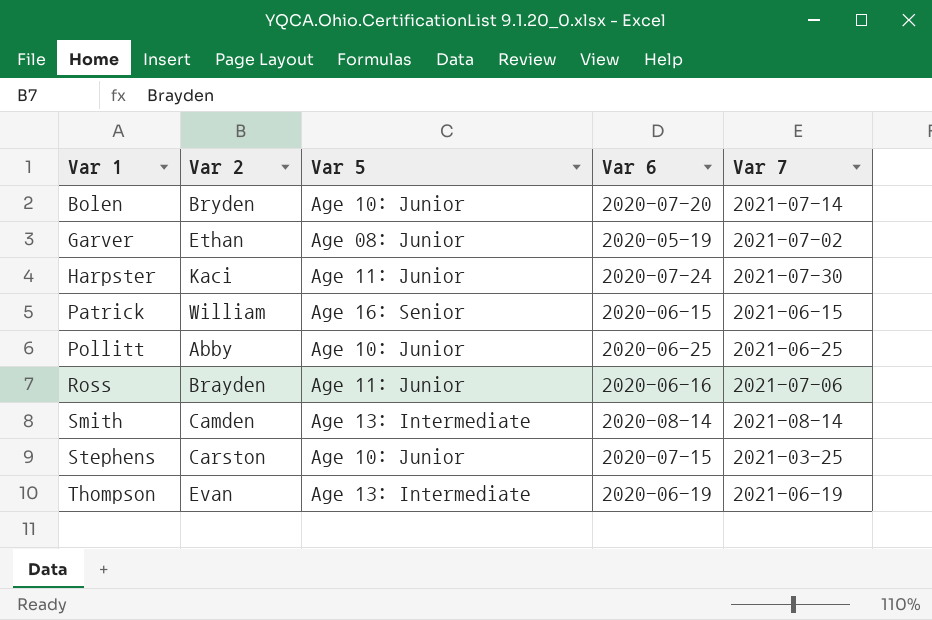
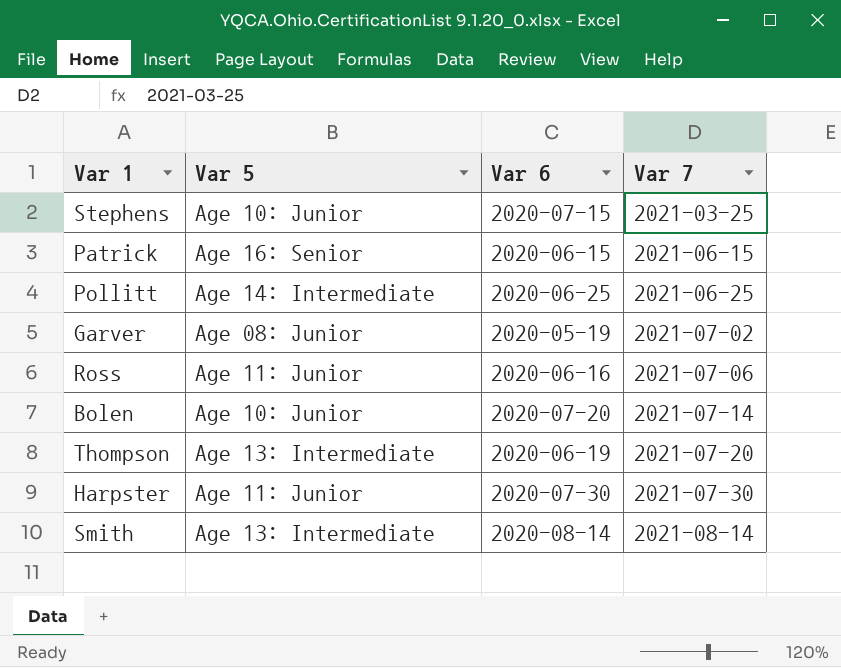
row order: Var 1 ascending -> Var 7 ascending
column Var 2 | position: 2 -> none
Pollitt | Var 5: Age 10: Junior -> Age 14: Intermediate
Thompson | Var 7: 2021-06-19 -> 2021-07-20
Harpster | Var 6: 2020-07-24 -> 2020-07-30

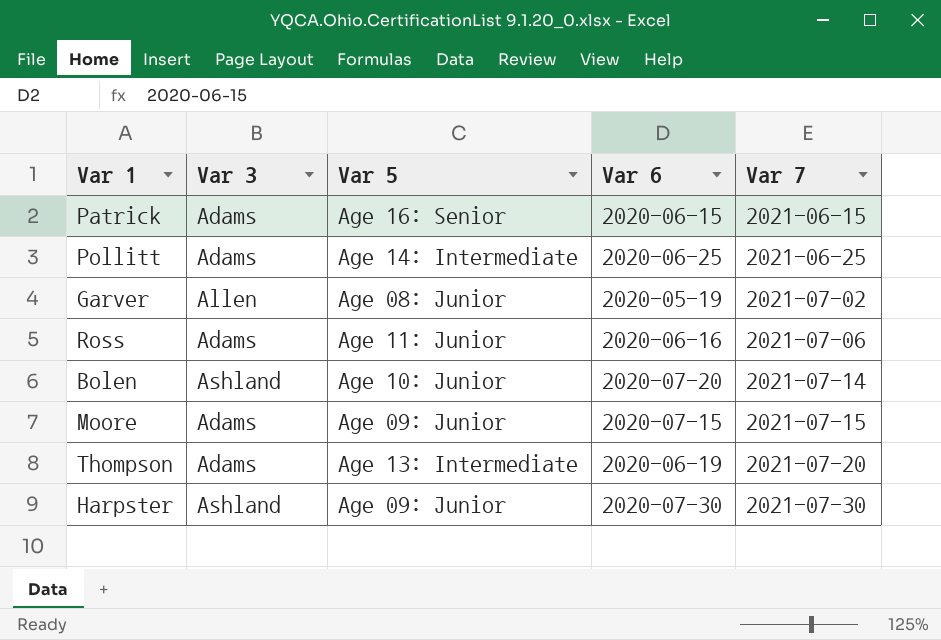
column Var 3 | position: none -> 2
row Stephens: Age 10: Junior | 2020-07-15 | 2021-03-25 -> none
row Smith: Age 13: Intermediate | 2020-08-14 | 2021-08-14 -> none
row Moore: none -> Adams | Age 09: Junior | 2020-07-15 | 2021-07-15
Harpster | Var 5: Age 11: Junior -> Age 09: Junior

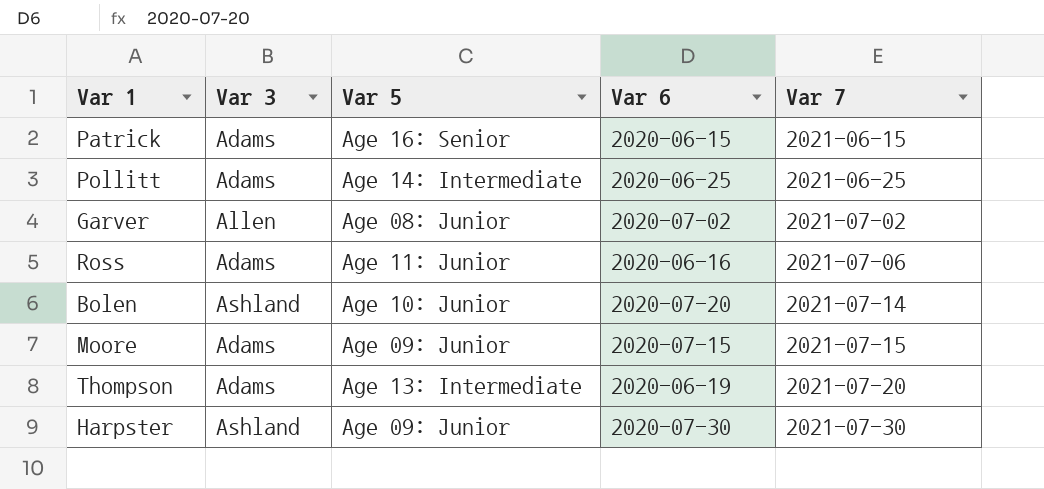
Garver | Var 6: 2020-05-19 -> 2020-07-02

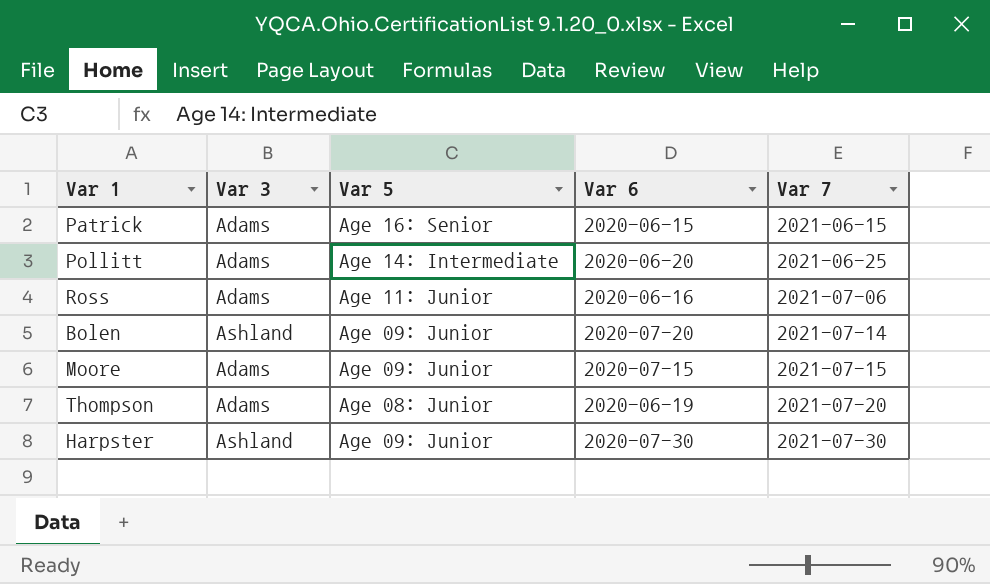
row Garver: Allen | Age 08: Junior | 2020-07-02 | 2021-07-02 -> none
Pollitt | Var 6: 2020-06-25 -> 2020-06-20
Bolen | Var 5: Age 10: Junior -> Age 09: Junior
Thompson | Var 5: Age 13: Intermediate -> Age 08: Junior

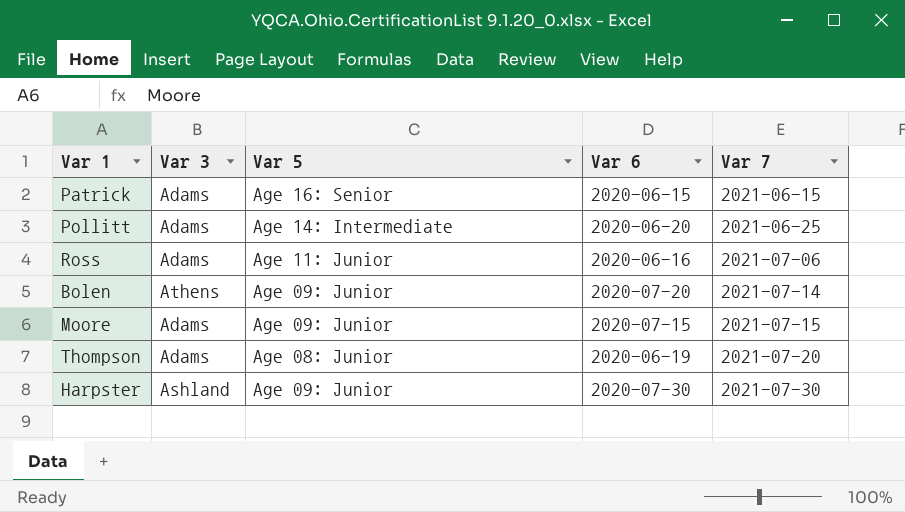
Bolen | Var 3: Ashland -> Athens

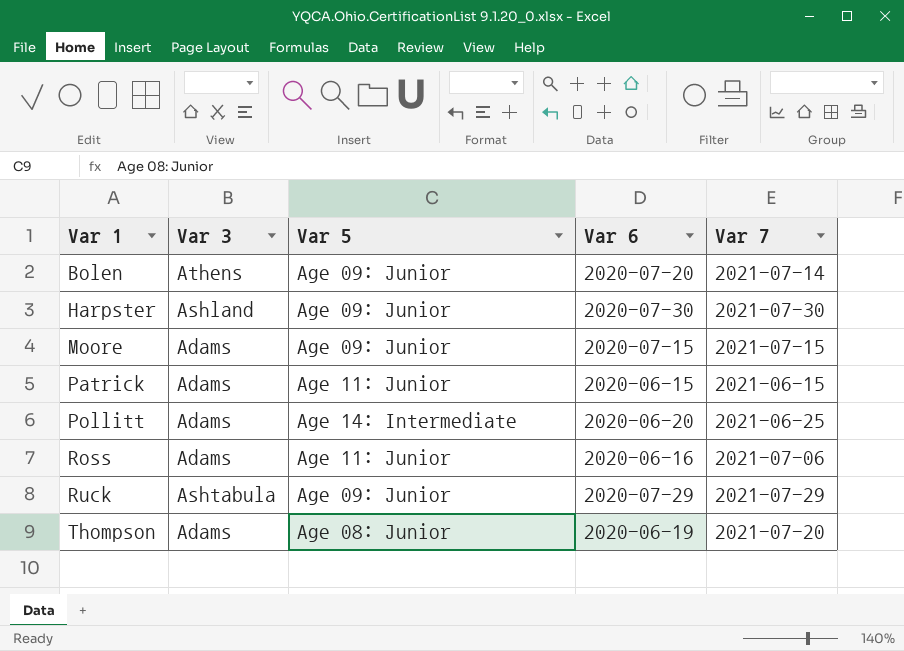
row order: Var 7 ascending -> Var 1 ascending
Patrick | Var 5: Age 16: Senior -> Age 11: Junior
row Ruck: none -> Ashtabula | Age 09: Junior | 2020-07-29 | 2021-07-29

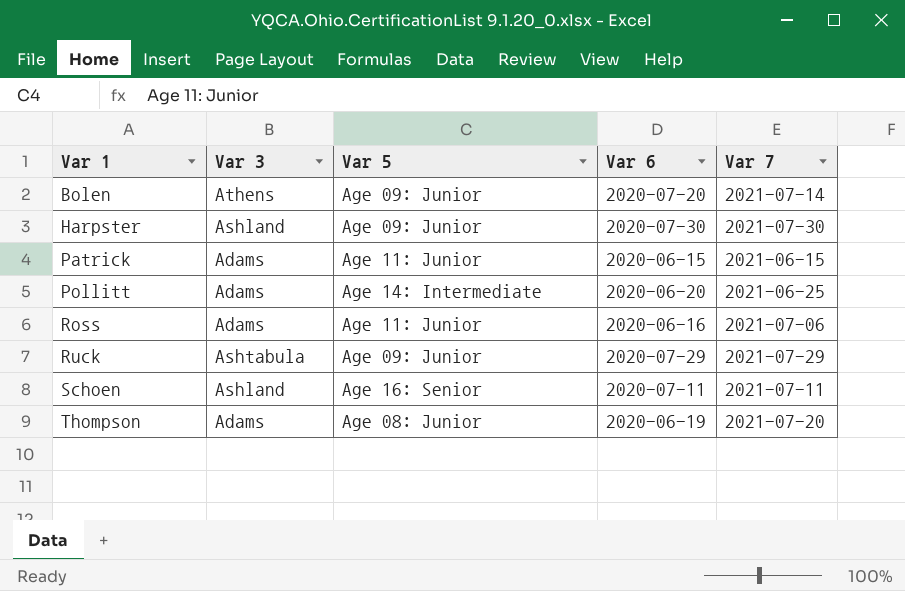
row Moore: Adams | Age 09: Junior | 2020-07-15 | 2021-07-15 -> none
row Schoen: none -> Ashland | Age 16: Senior | 2020-07-11 | 2021-07-11

